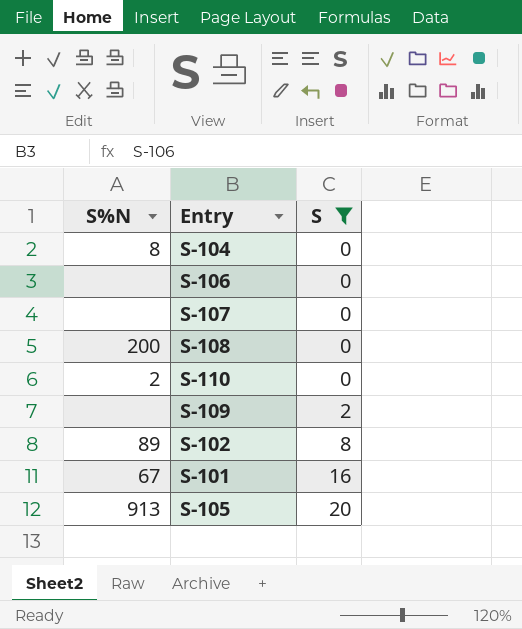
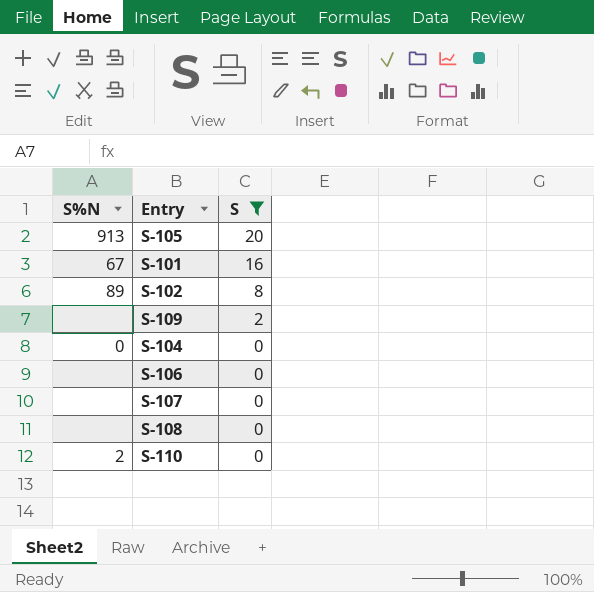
row order: S ascending -> S descending
S-104 | S%N: 8 -> 0
S-108 | S%N: 200 -> none

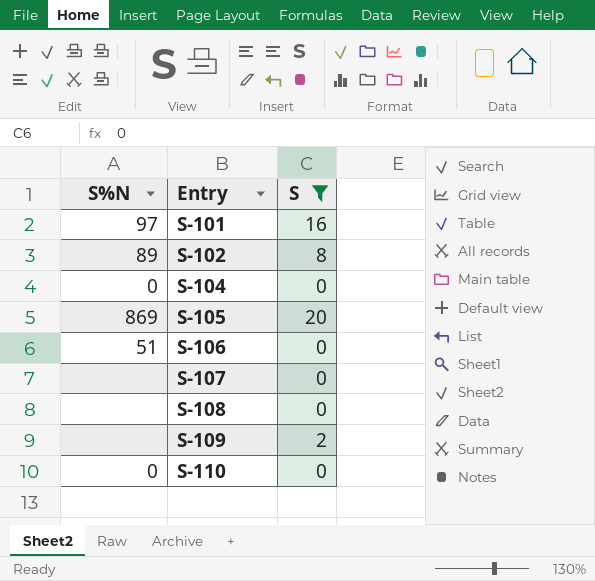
row order: S descending -> Entry ascending
S-101 | S%N: 67 -> 97
S-105 | S%N: 913 -> 869
S-106 | S%N: none -> 51
S-110 | S%N: 2 -> 0

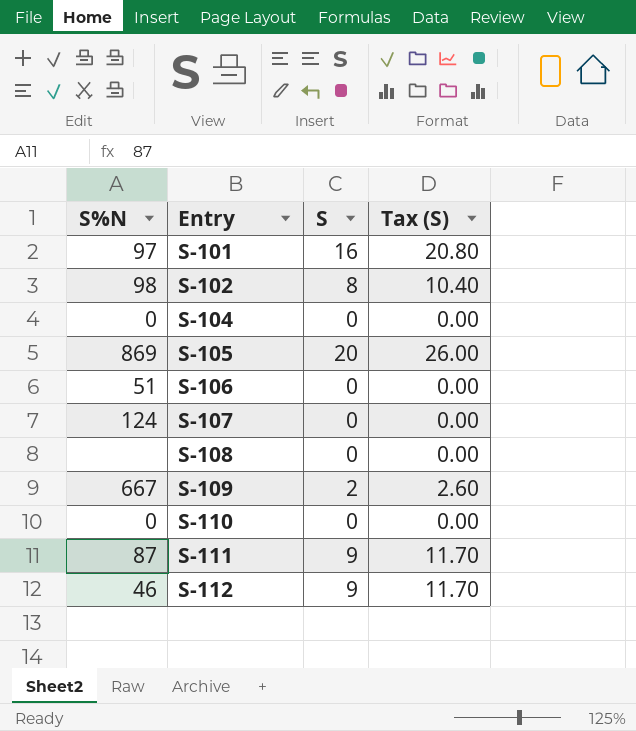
filter: S != 9 -> none
column Tax (S) | formula: none -> [S] * 1.3
S-102 | S%N: 89 -> 98
S-107 | S%N: none -> 124
S-109 | S%N: none -> 667

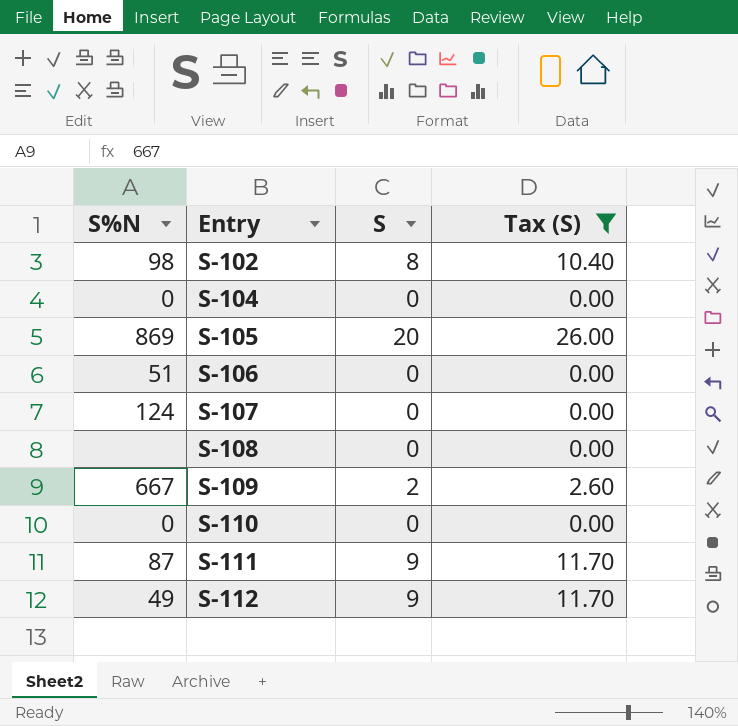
filter: none -> Tax (S) != 20.80
S-112 | S%N: 46 -> 49

